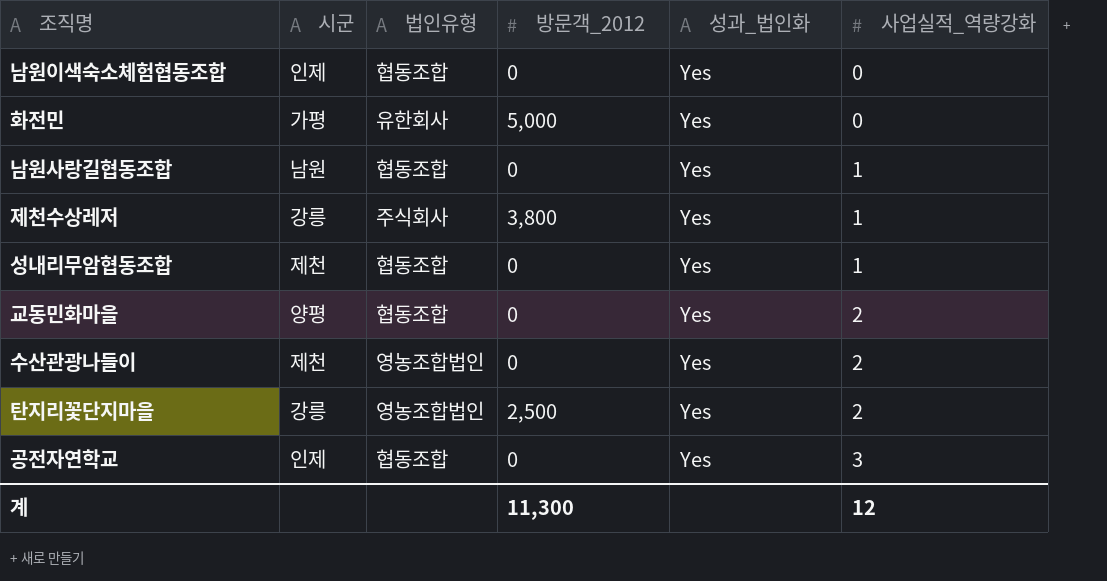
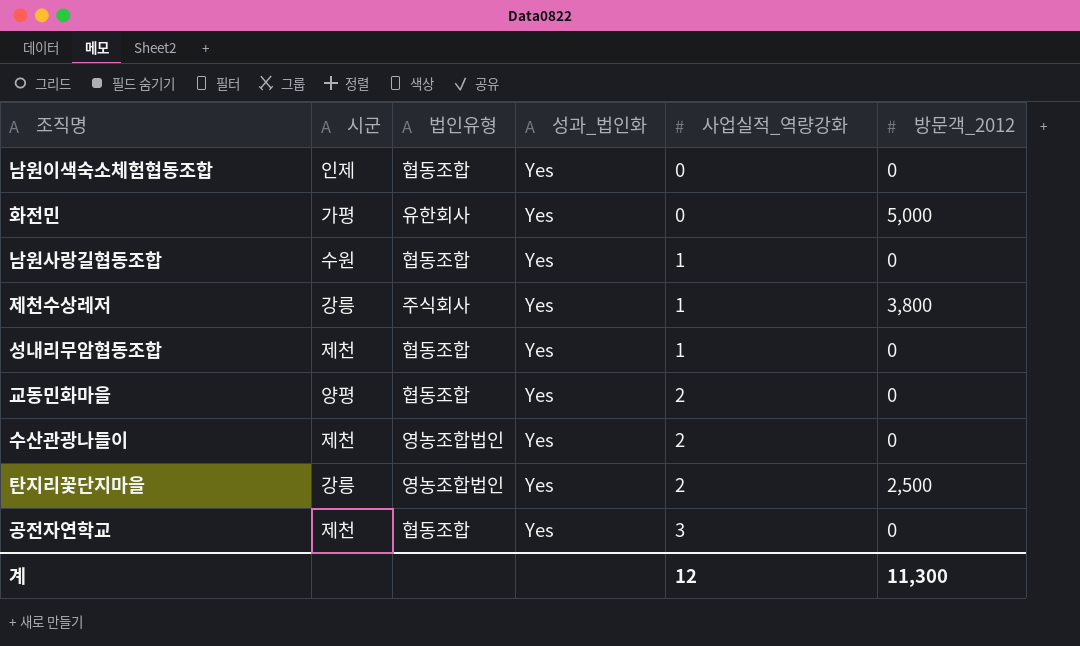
column 방문객_2012 | position: 4 -> 6
남원사랑길협동조합 | 시군: 남원 -> 수원
공전자연학교 | 시군: 인제 -> 제천

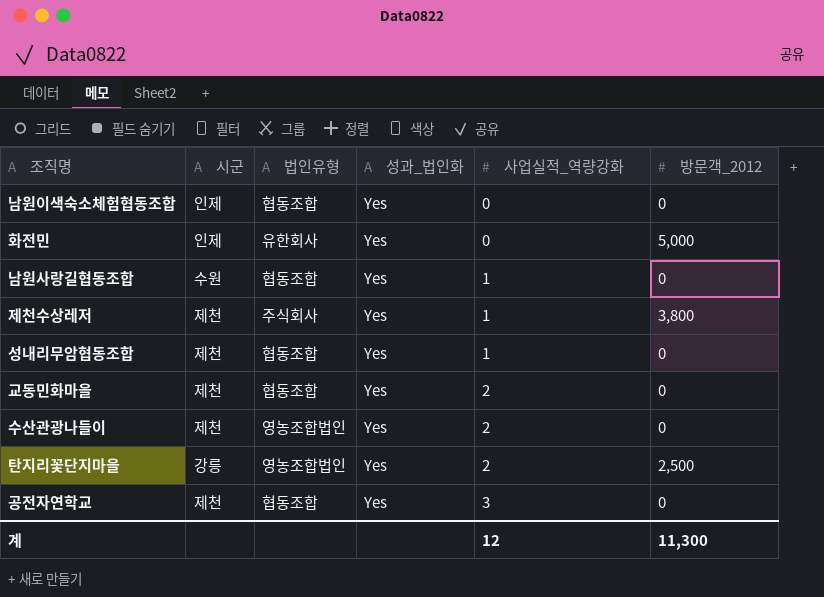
화전민 | 시군: 가평 -> 인제
제천수상레저 | 시군: 강릉 -> 제천
교동민화마을 | 시군: 양평 -> 제천

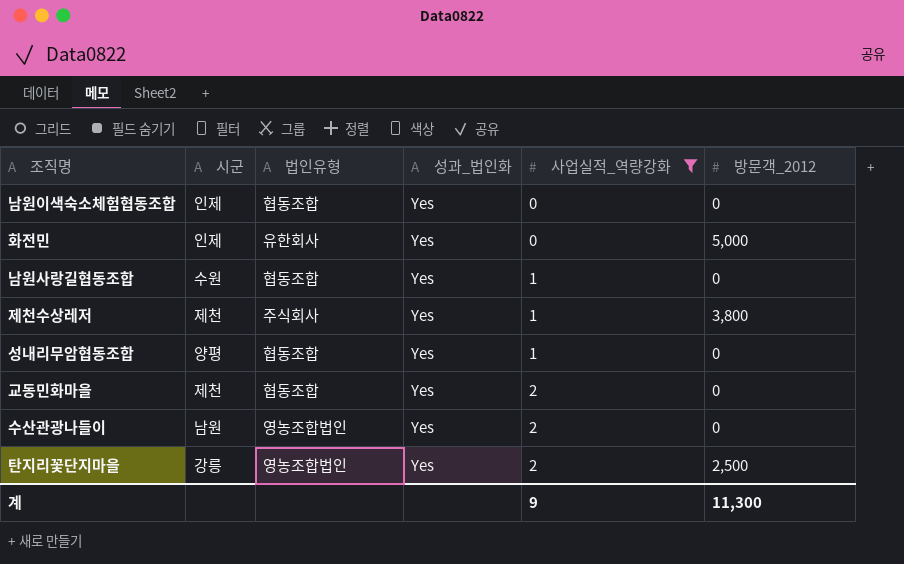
filter: none -> 사업실적_역량강화 != 3
성내리무암협동조합 | 시군: 제천 -> 양평
수산관광나들이 | 시군: 제천 -> 남원
계 | 사업실적_역량강화: 12 -> 9

